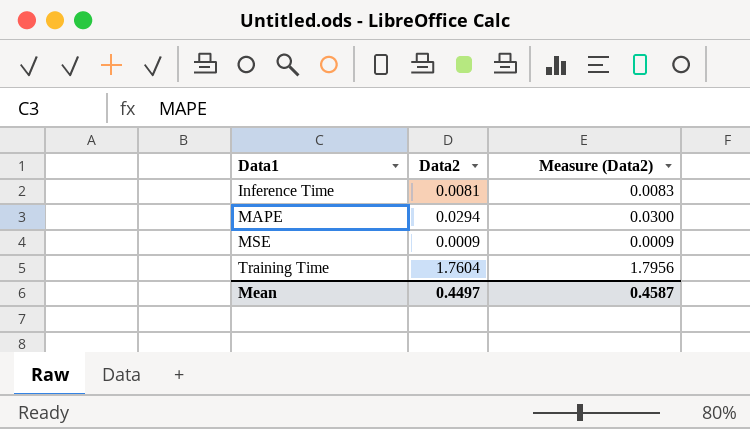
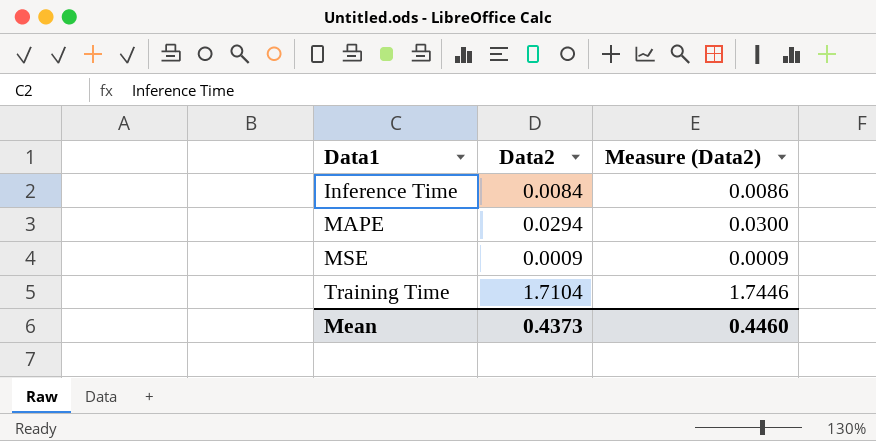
Inference Time | Data2: 0.0081 -> 0.0084
Inference Time | Measure (Data2): 0.0083 -> 0.0086
Training Time | Data2: 1.7604 -> 1.7104
Training Time | Measure (Data2): 1.7956 -> 1.7446
Mean | Data2: 0.4497 -> 0.4373
Mean | Measure (Data2): 0.4587 -> 0.4460

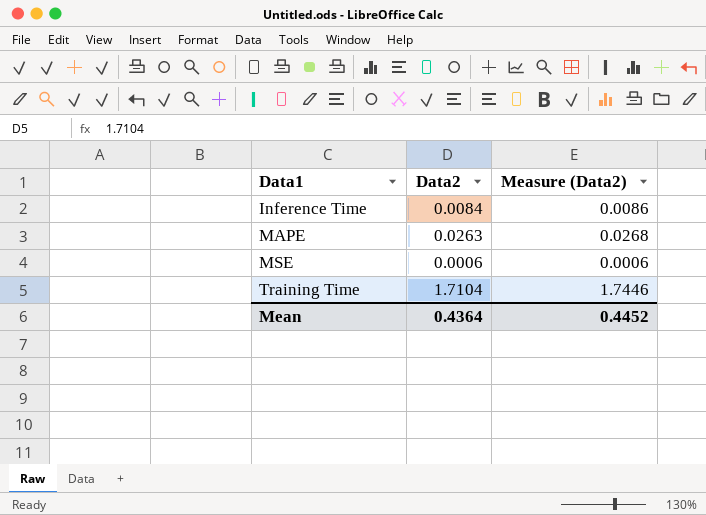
MAPE | Data2: 0.0294 -> 0.0263
MAPE | Measure (Data2): 0.0300 -> 0.0268
MSE | Data2: 0.0009 -> 0.0006
MSE | Measure (Data2): 0.0009 -> 0.0006
Mean | Data2: 0.4373 -> 0.4364
Mean | Measure (Data2): 0.4460 -> 0.4452

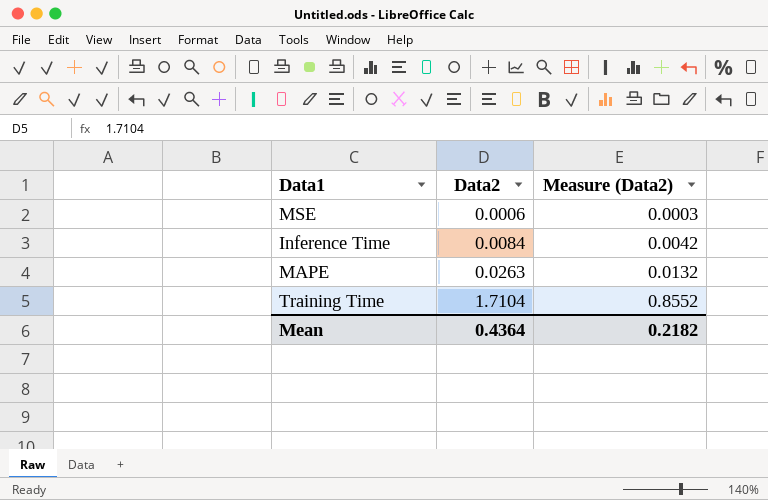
row order: Data1 ascending -> Data2 ascending
column Measure (Data2) | formula: [Data2] * 1.02 -> [Data2] * 0.5
Mean | Measure (Data2): 0.4452 -> 0.2182

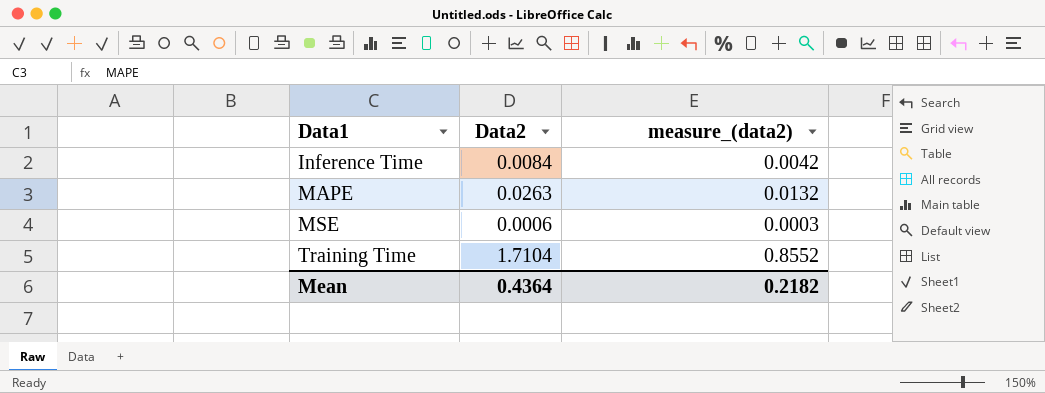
row order: Data2 ascending -> Data1 ascending
column name: Measure (Data2) -> measure_(data2)

